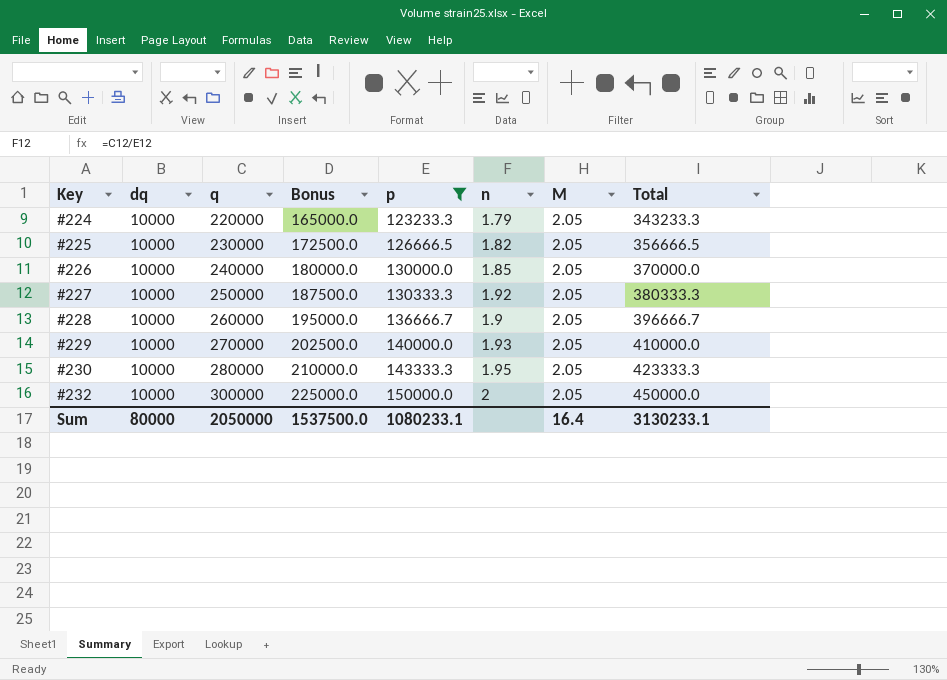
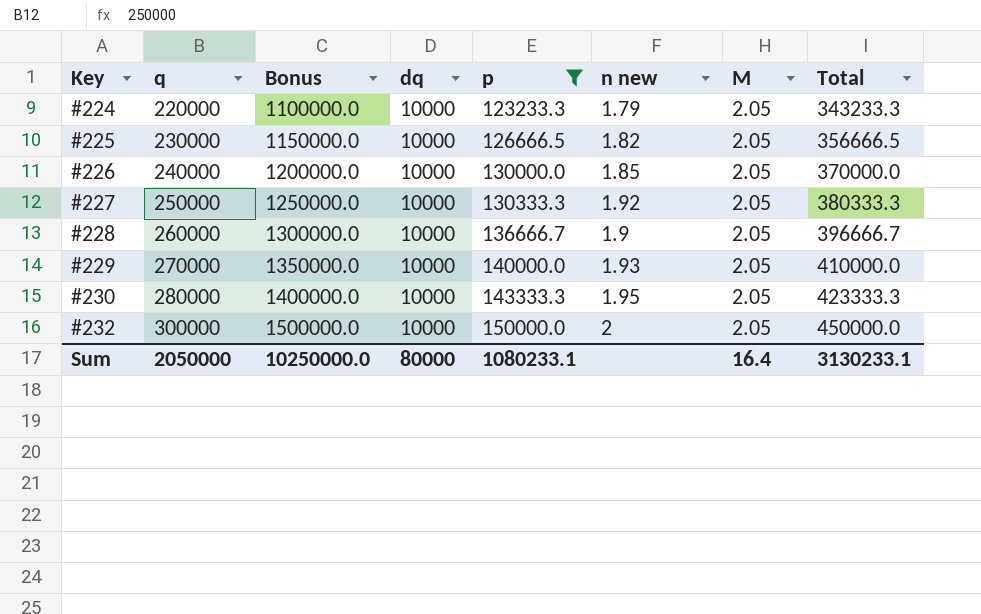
column Bonus | formula: [q] * 0.75 -> [q] * 5
column dq | position: 2 -> 4
column name: n -> n new
Sum | Bonus: 1537500.0 -> 10250000.0

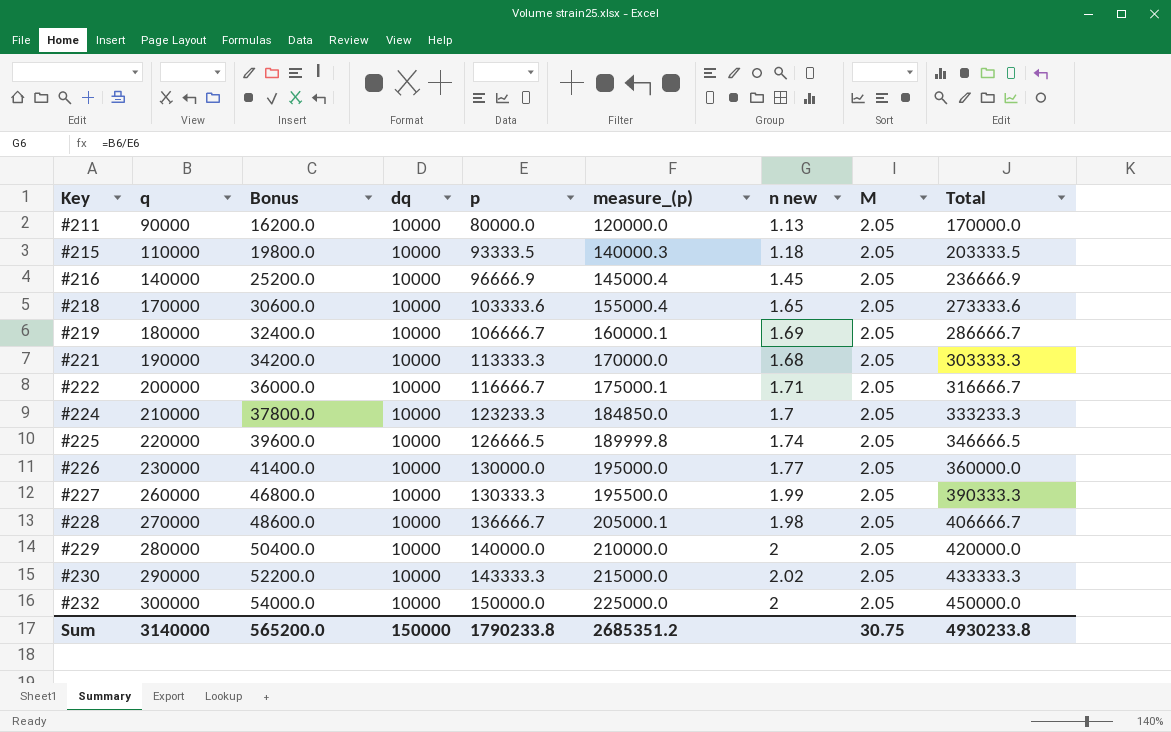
filter: p >= 123233.3 -> none
column Bonus | formula: [q] * 5 -> [q] * 0.18
column measure_(p) | formula: none -> [p] * 1.5
#224 | q: 220000 -> 210000
#224 | n new: 1.79 -> 1.7
#224 | Total: 343233.3 -> 333233.3
#225 | q: 230000 -> 220000
#225 | n new: 1.82 -> 1.74
#225 | Total: 356666.5 -> 346666.5
#226 | q: 240000 -> 230000
#226 | n new: 1.85 -> 1.77
#226 | Total: 370000.0 -> 360000.0
#227 | q: 250000 -> 260000
#227 | n new: 1.92 -> 1.99
#227 | Total: 380333.3 -> 390333.3
#228 | q: 260000 -> 270000
#228 | n new: 1.9 -> 1.98
#228 | Total: 396666.7 -> 406666.7
#229 | q: 270000 -> 280000
#229 | n new: 1.93 -> 2
#229 | Total: 410000.0 -> 420000.0
#230 | q: 280000 -> 290000
#230 | n new: 1.95 -> 2.02
#230 | Total: 423333.3 -> 433333.3
Sum | q: 2050000 -> 3140000
Sum | Bonus: 10250000.0 -> 565200.0
Sum | dq: 80000 -> 150000
Sum | p: 1080233.1 -> 1790233.8
Sum | M: 16.4 -> 30.75
Sum | Total: 3130233.1 -> 4930233.8

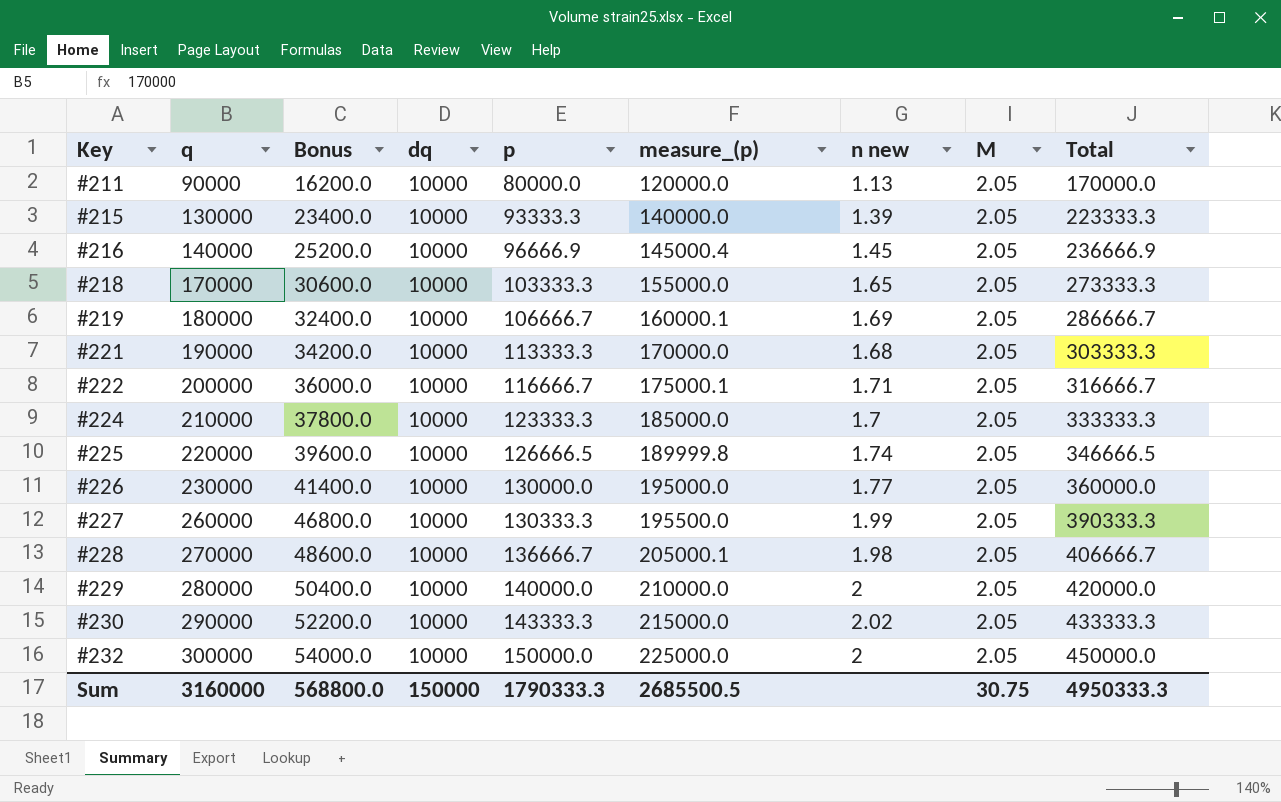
#215 | q: 110000 -> 130000
#215 | Bonus: 19800.0 -> 23400.0
#215 | p: 93333.5 -> 93333.3
#215 | measure_(p): 140000.3 -> 140000.0
#215 | n new: 1.18 -> 1.39
#215 | Total: 203333.5 -> 223333.3
#218 | p: 103333.6 -> 103333.3
#218 | measure_(p): 155000.4 -> 155000.0
#218 | Total: 273333.6 -> 273333.3
#224 | p: 123233.3 -> 123333.3
#224 | measure_(p): 184850.0 -> 185000.0
#224 | Total: 333233.3 -> 333333.3
Sum | q: 3140000 -> 3160000
Sum | Bonus: 565200.0 -> 568800.0
Sum | p: 1790233.8 -> 1790333.3
Sum | measure_(p): 2685351.2 -> 2685500.5
Sum | Total: 4930233.8 -> 4950333.3

